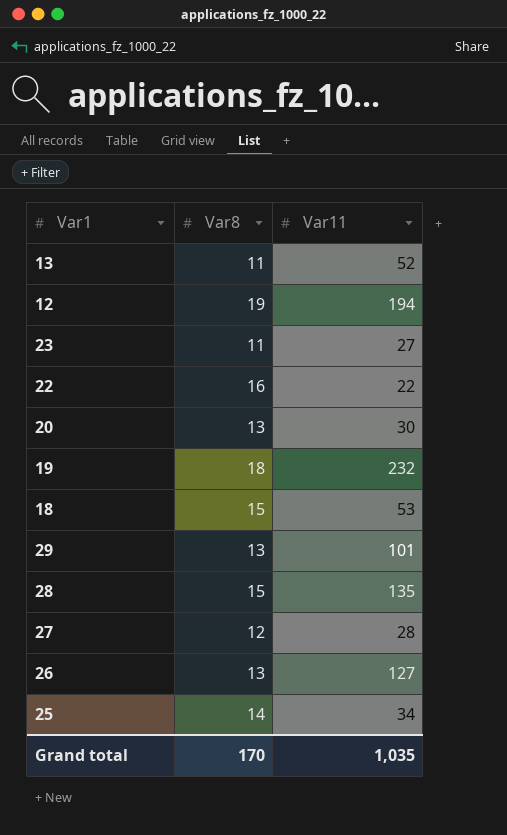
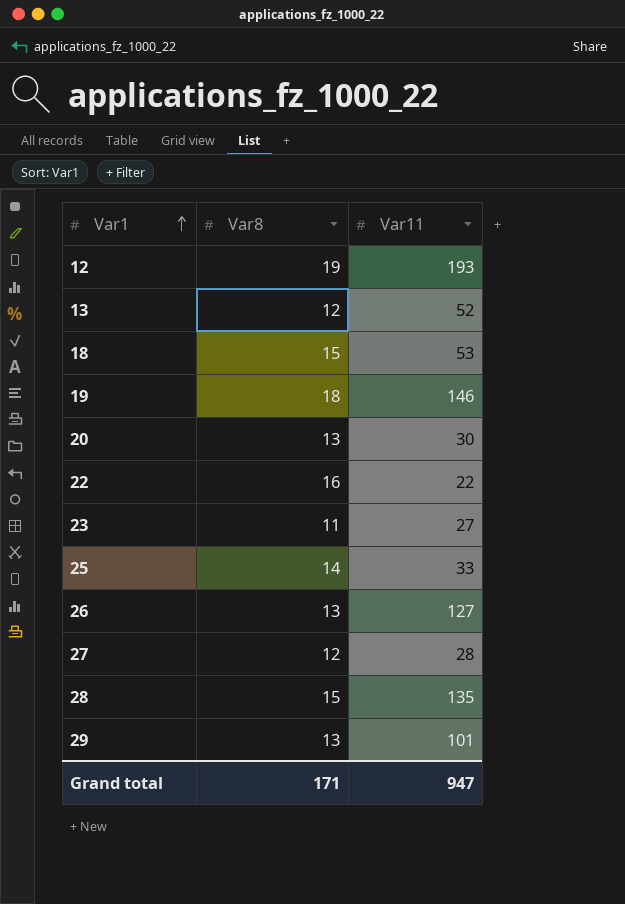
row order: none -> Var1 ascending
12 | Var11: 194 -> 193
13 | Var8: 11 -> 12
19 | Var11: 232 -> 146
25 | Var11: 34 -> 33
Grand total | Var8: 170 -> 171
Grand total | Var11: 1,035 -> 947

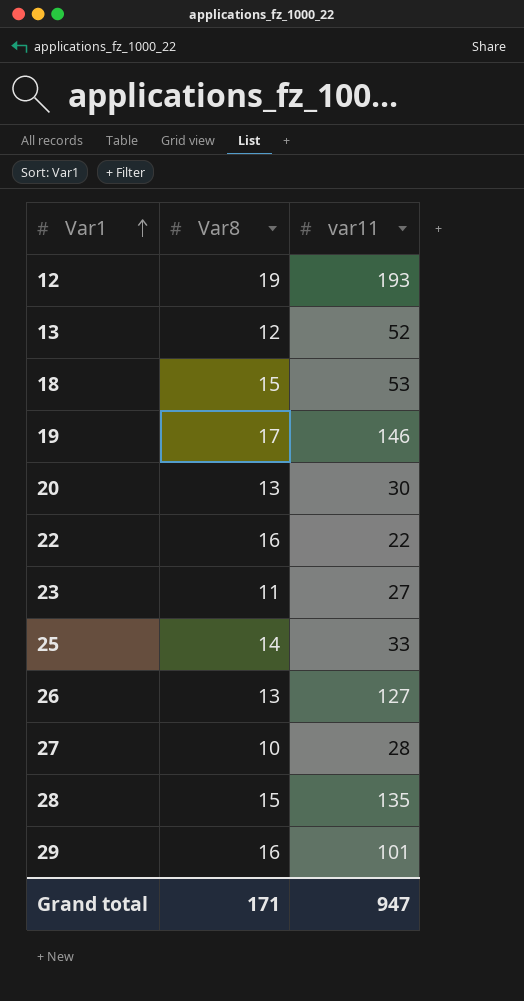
column name: Var11 -> var11
19 | Var8: 18 -> 17
27 | Var8: 12 -> 10
29 | Var8: 13 -> 16

